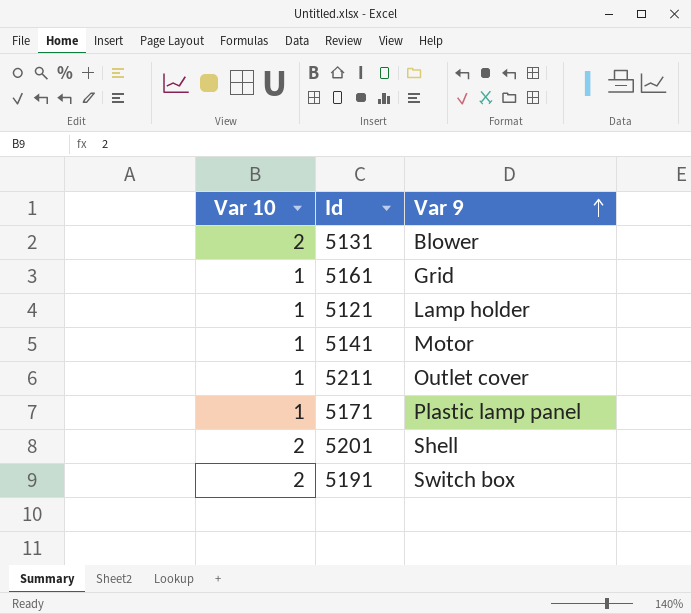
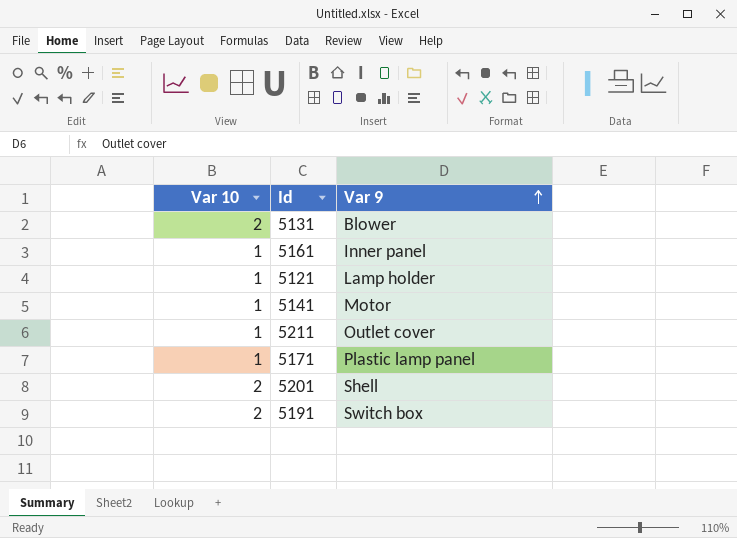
5161 | Var 9: Grid -> Inner panel

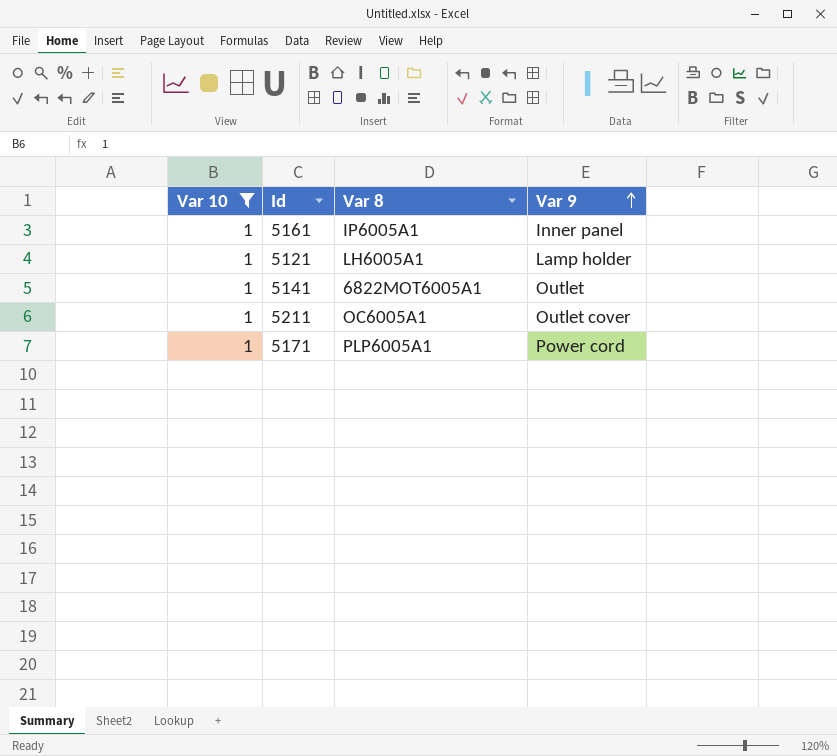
filter: none -> Var 10 = 1
column Var 8 | position: none -> 3
5141 | Var 9: Motor -> Outlet
5171 | Var 9: Plastic lamp panel -> Power cord

